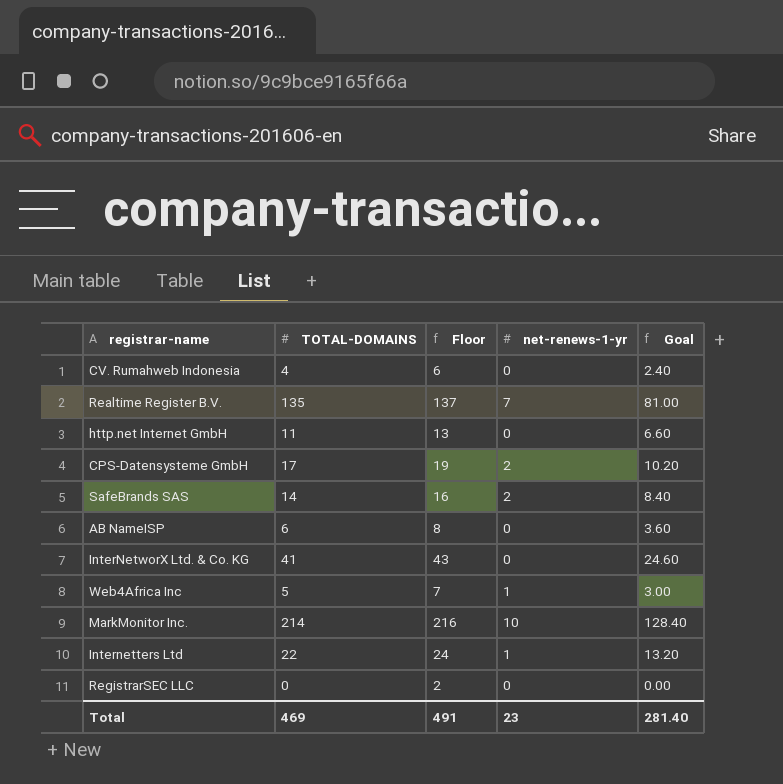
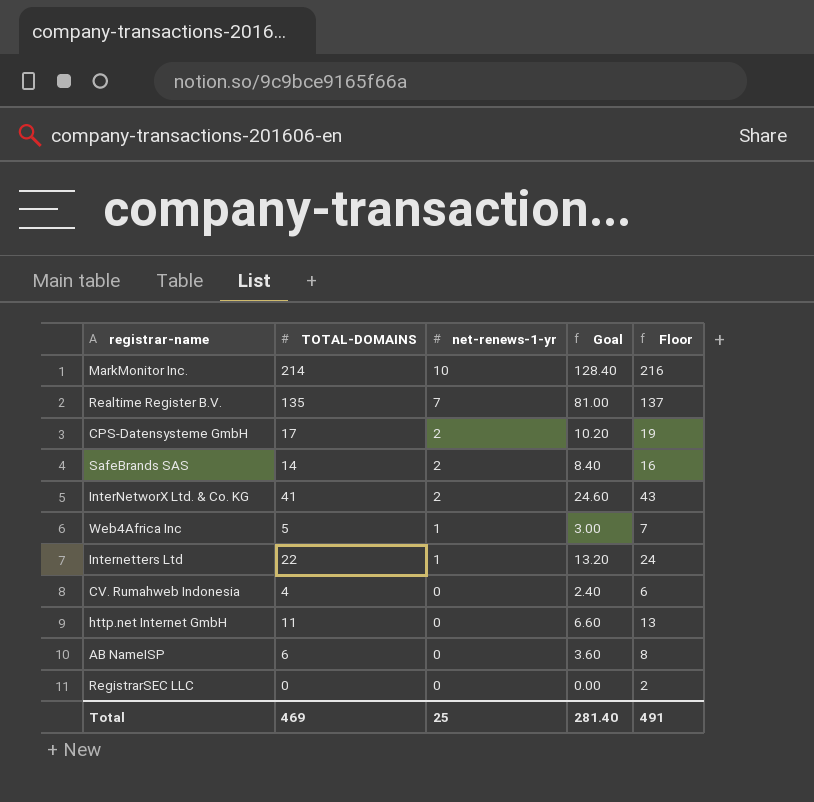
row order: none -> net-renews-1-yr descending
column Floor | position: 3 -> 5
InterNetworX Ltd. & Co. KG | net-renews-1-yr: 0 -> 2
Total | net-renews-1-yr: 23 -> 25

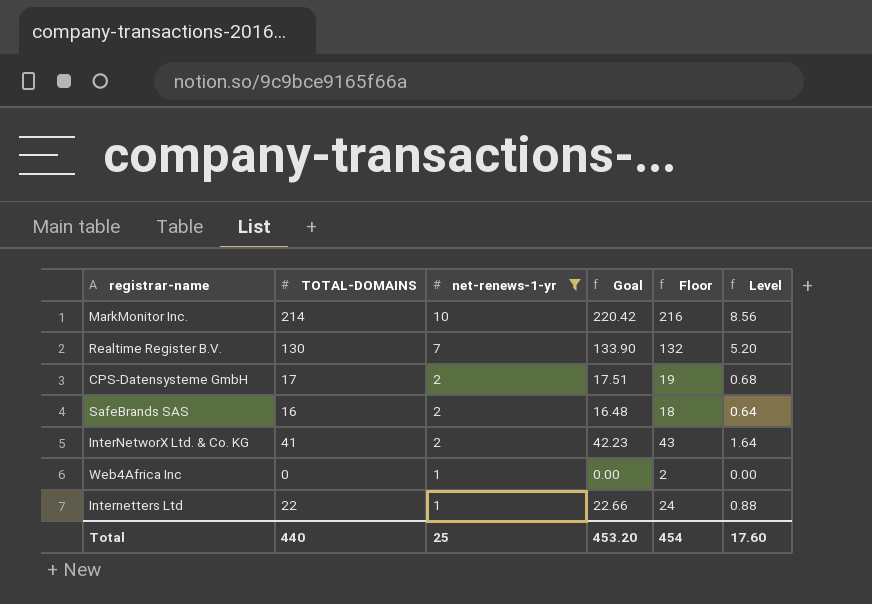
filter: none -> net-renews-1-yr != 0
column Goal | formula: [TOTAL-DOMAINS] * 0.6 -> [TOTAL-DOMAINS] * 1.03
column Level | formula: none -> [TOTAL-DOMAINS] * 0.04
Realtime Register B.V. | TOTAL-DOMAINS: 135 -> 130
Realtime Register B.V. | Floor: 137 -> 132
SafeBrands SAS | TOTAL-DOMAINS: 14 -> 16
SafeBrands SAS | Floor: 16 -> 18
Web4Africa Inc | TOTAL-DOMAINS: 5 -> 0
Web4Africa Inc | Floor: 7 -> 2
Total | TOTAL-DOMAINS: 469 -> 440
Total | Goal: 281.40 -> 453.20
Total | Floor: 491 -> 454

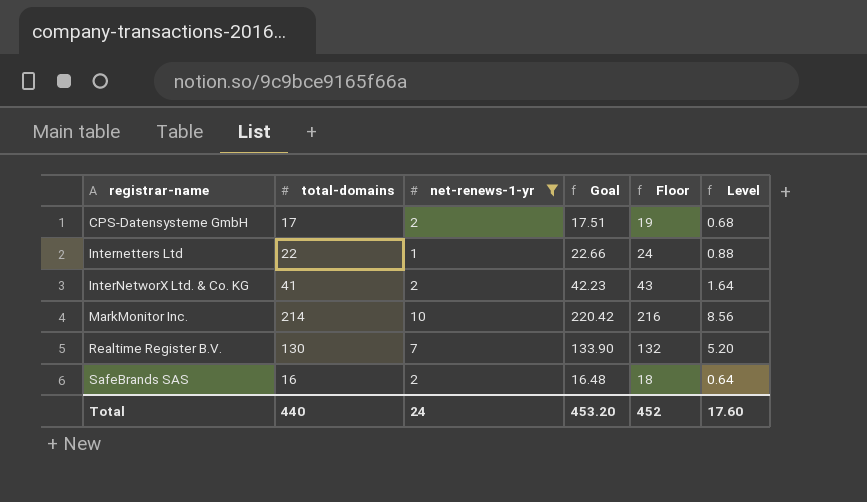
row order: net-renews-1-yr descending -> registrar-name ascending
column name: TOTAL-DOMAINS -> total-domains
row Web4Africa Inc: 0 | 1 | 0.00 | 2 | 0.00 -> none
Total | net-renews-1-yr: 25 -> 24
Total | Floor: 454 -> 452

